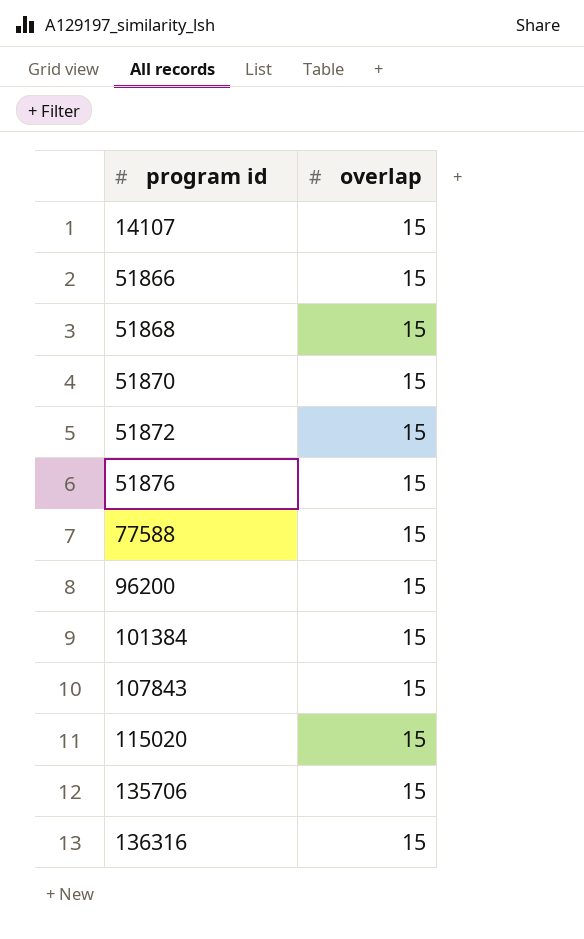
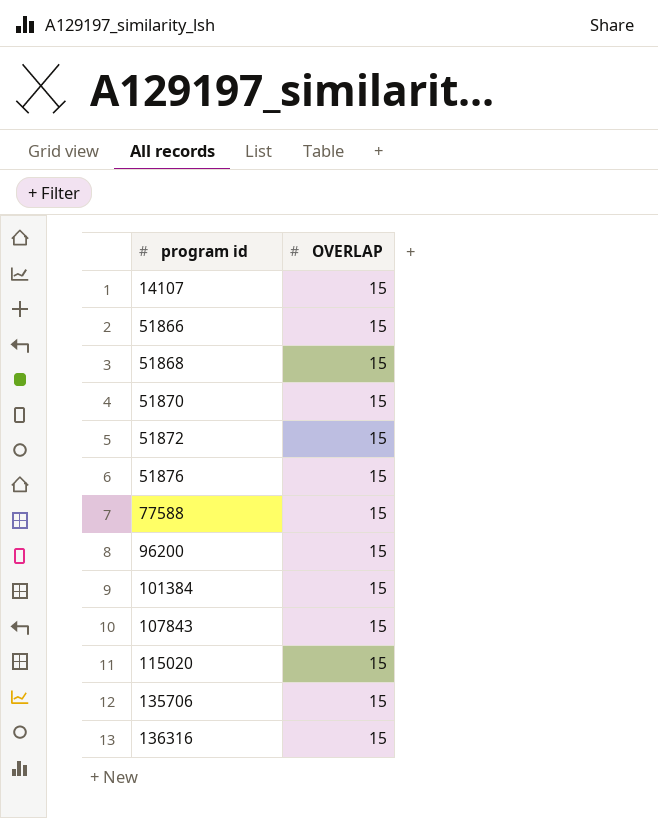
column name: overlap -> OVERLAP

